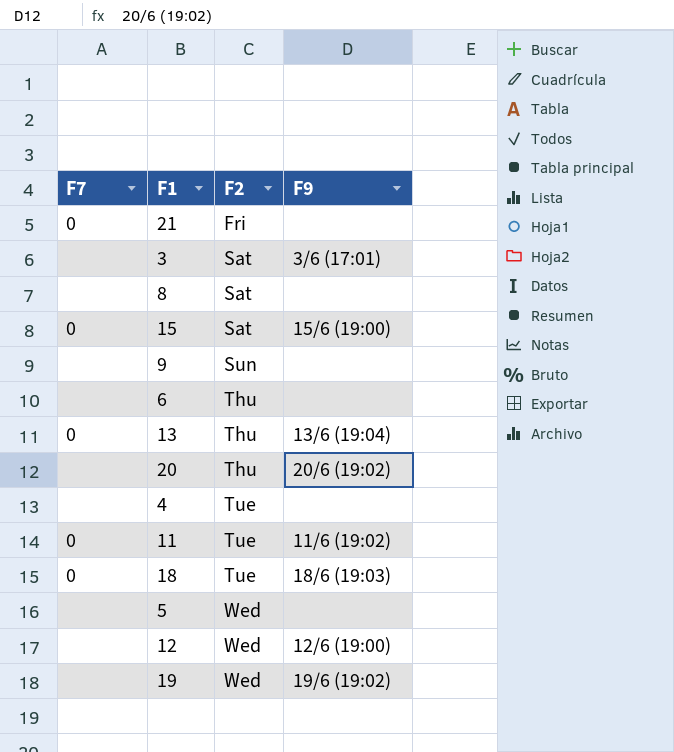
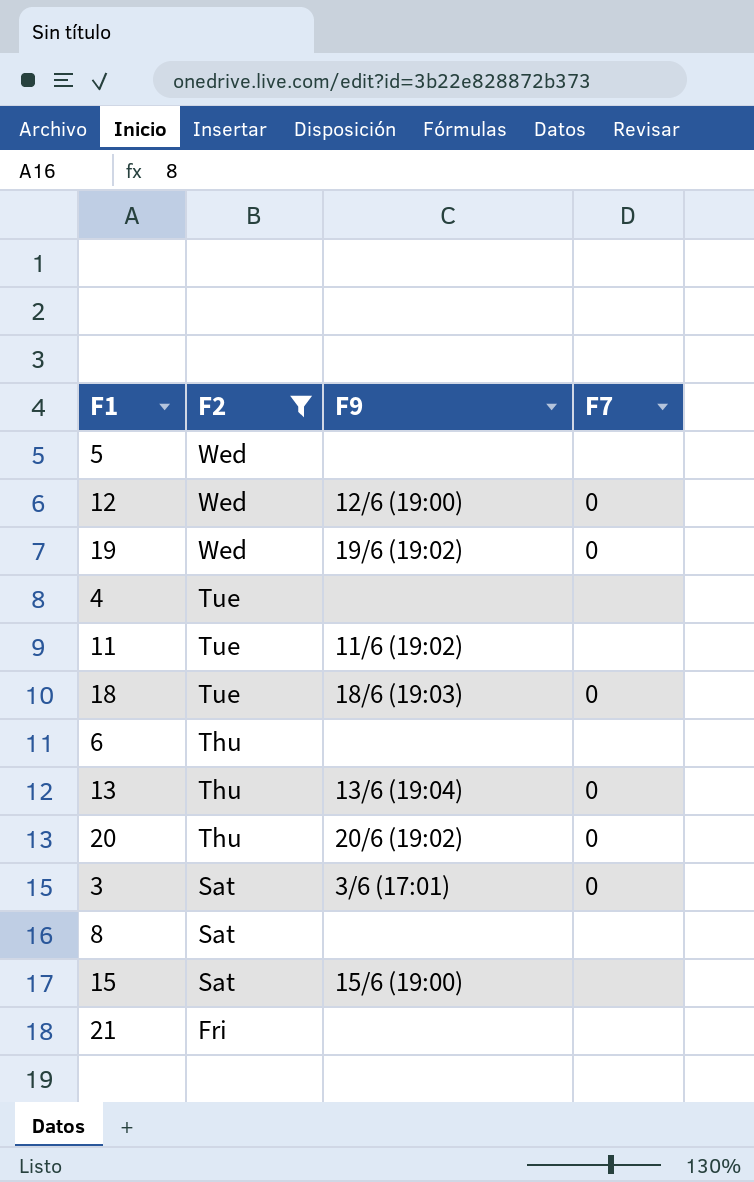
filter: none -> F2 != Sun
row order: F2 ascending -> F2 descending
column F7 | position: 1 -> 4
12 | F7: none -> 0
19 | F7: none -> 0
11 | F7: 0 -> none
20 | F7: none -> 0
3 | F7: none -> 0
15 | F7: 0 -> none
21 | F7: 0 -> none

